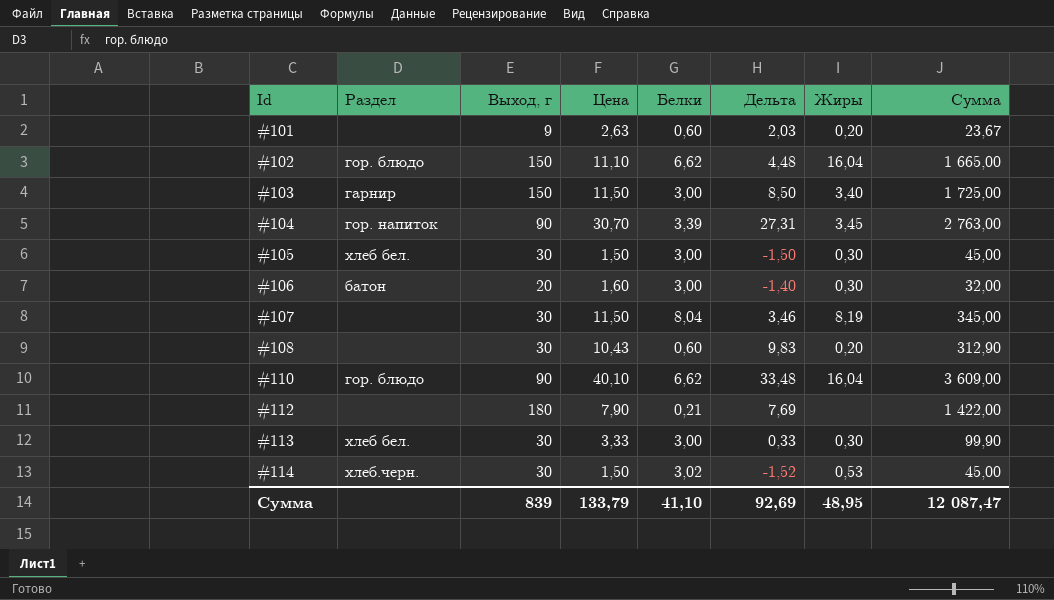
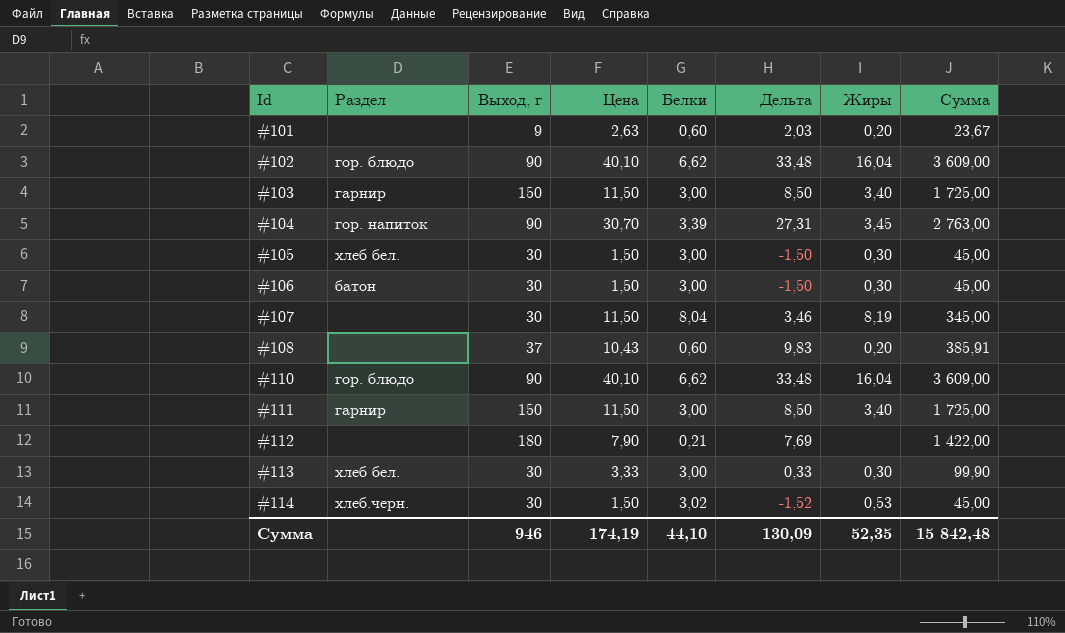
#102 | Выход, г: 150 -> 90
#102 | Цена: 11,10 -> 40,10
#102 | Дельта: 4,48 -> 33,48
#102 | Сумма: 1 665,00 -> 3 609,00
#106 | Выход, г: 20 -> 30
#106 | Цена: 1,60 -> 1,50
#106 | Дельта: -1,40 -> -1,50
#106 | Сумма: 32,00 -> 45,00
#108 | Выход, г: 30 -> 37
#108 | Сумма: 312,90 -> 385,91
row #111: none -> гарнир | 150 | 11,50 | 3,00 | 8,50 | 3,40 | 1 725,00
Сумма | Выход, г: 839 -> 946
Сумма | Цена: 133,79 -> 174,19
Сумма | Белки: 41,10 -> 44,10
Сумма | Дельта: 92,69 -> 130,09
Сумма | Жиры: 48,95 -> 52,35
Сумма | Сумма: 12 087,47 -> 15 842,48

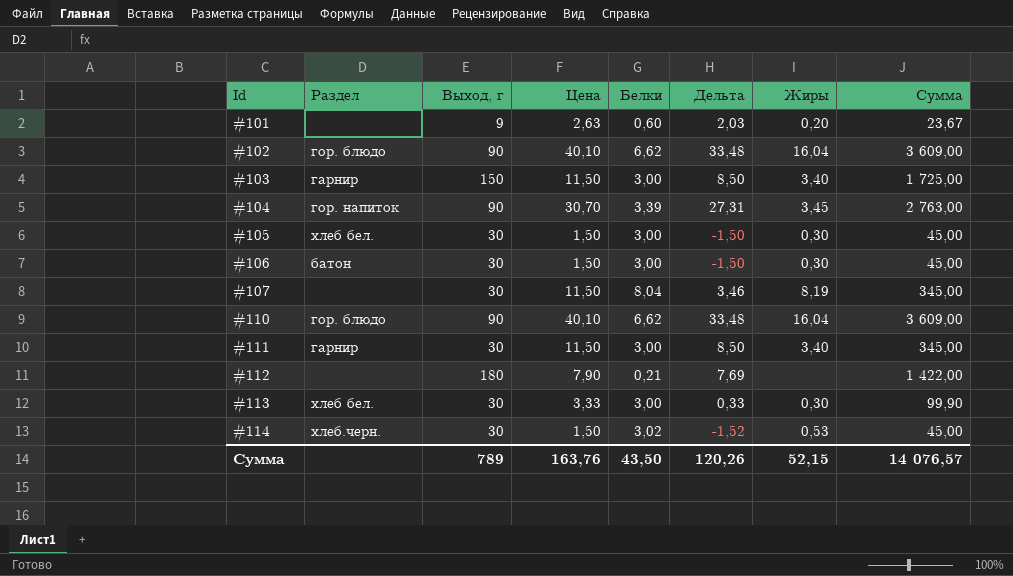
row #108: none | 37 | 10,43 | 0,60 | 9,83 | 0,20 | 385,91 -> none
#111 | Выход, г: 150 -> 30
#111 | Сумма: 1 725,00 -> 345,00
Сумма | Выход, г: 946 -> 789
Сумма | Цена: 174,19 -> 163,76
Сумма | Белки: 44,10 -> 43,50
Сумма | Дельта: 130,09 -> 120,26
Сумма | Жиры: 52,35 -> 52,15
Сумма | Сумма: 15 842,48 -> 14 076,57

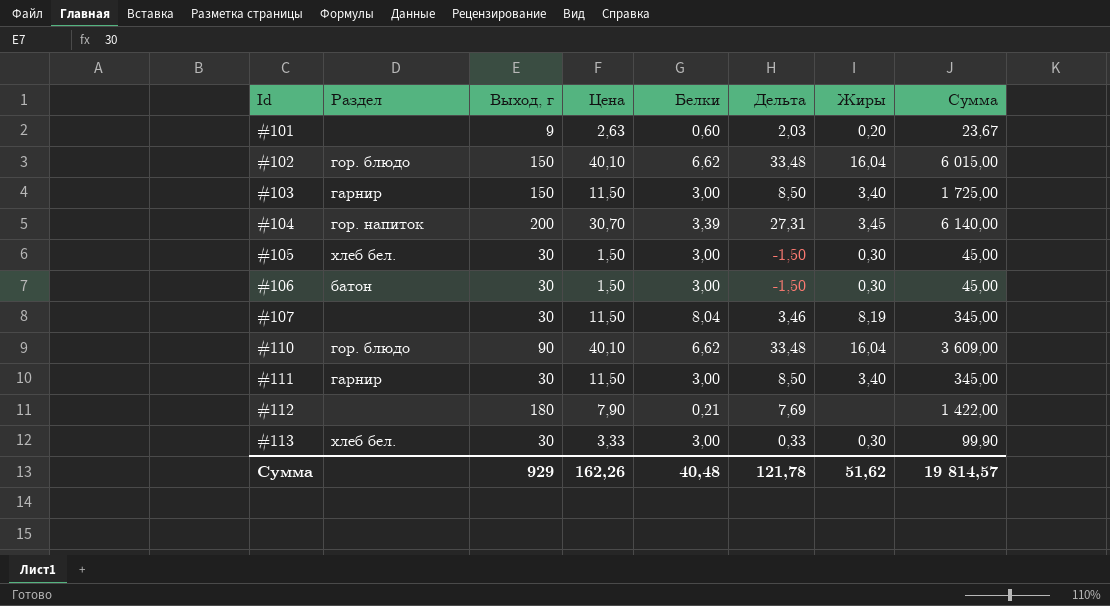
row #114: хлеб.черн. | 30 | 1,50 | 3,02 | -1,52 | 0,53 | 45,00 -> none
#102 | Выход, г: 90 -> 150
#102 | Сумма: 3 609,00 -> 6 015,00
#104 | Выход, г: 90 -> 200
#104 | Сумма: 2 763,00 -> 6 140,00
Сумма | Выход, г: 789 -> 929
Сумма | Цена: 163,76 -> 162,26
Сумма | Белки: 43,50 -> 40,48
Сумма | Дельта: 120,26 -> 121,78
Сумма | Жиры: 52,15 -> 51,62
Сумма | Сумма: 14 076,57 -> 19 814,57

